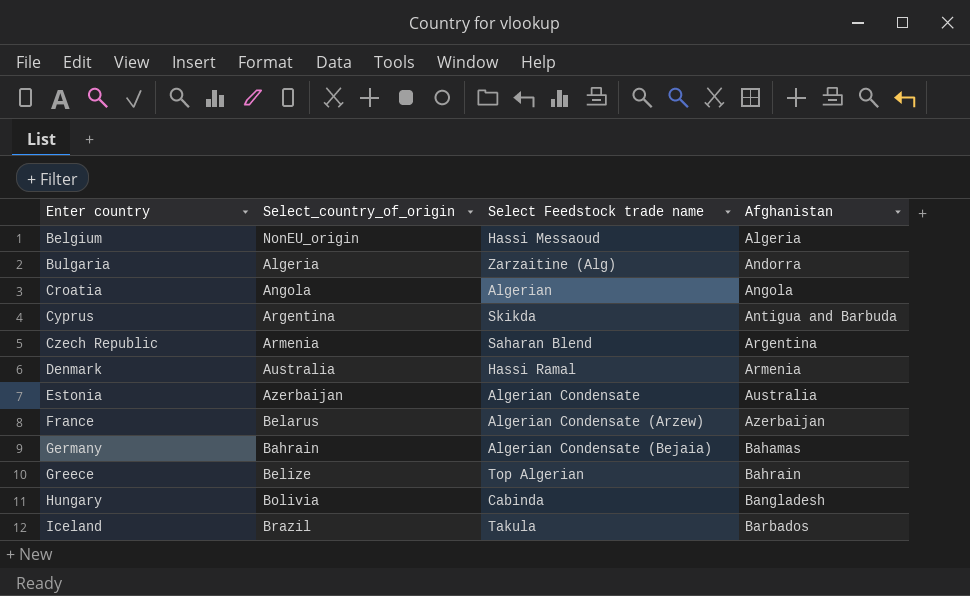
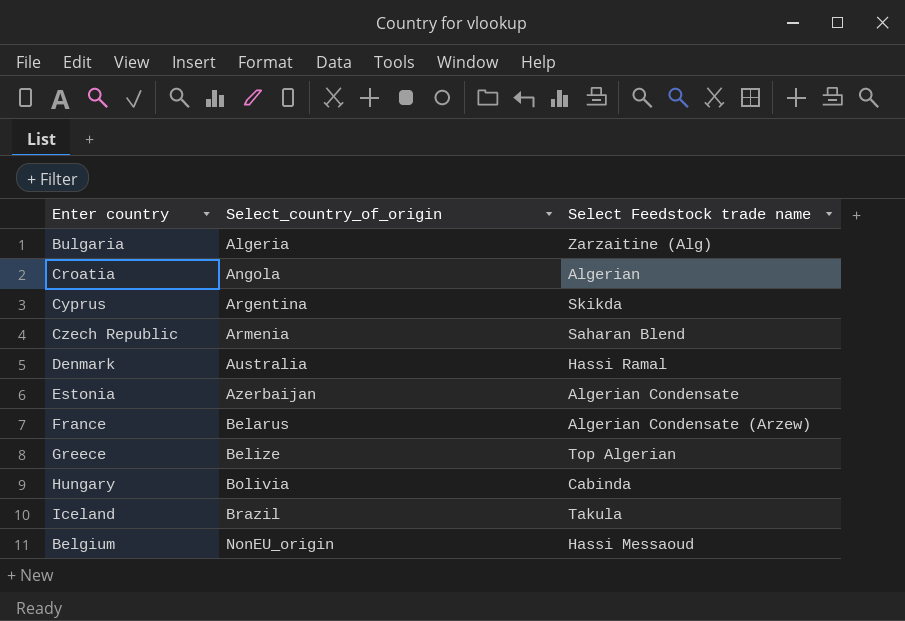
row order: Enter country ascending -> Select_country_of_origin ascending
column Afghanistan | position: 4 -> none
row Germany: Bahrain | Algerian Condensate (Bejaia) | Bahamas -> none

